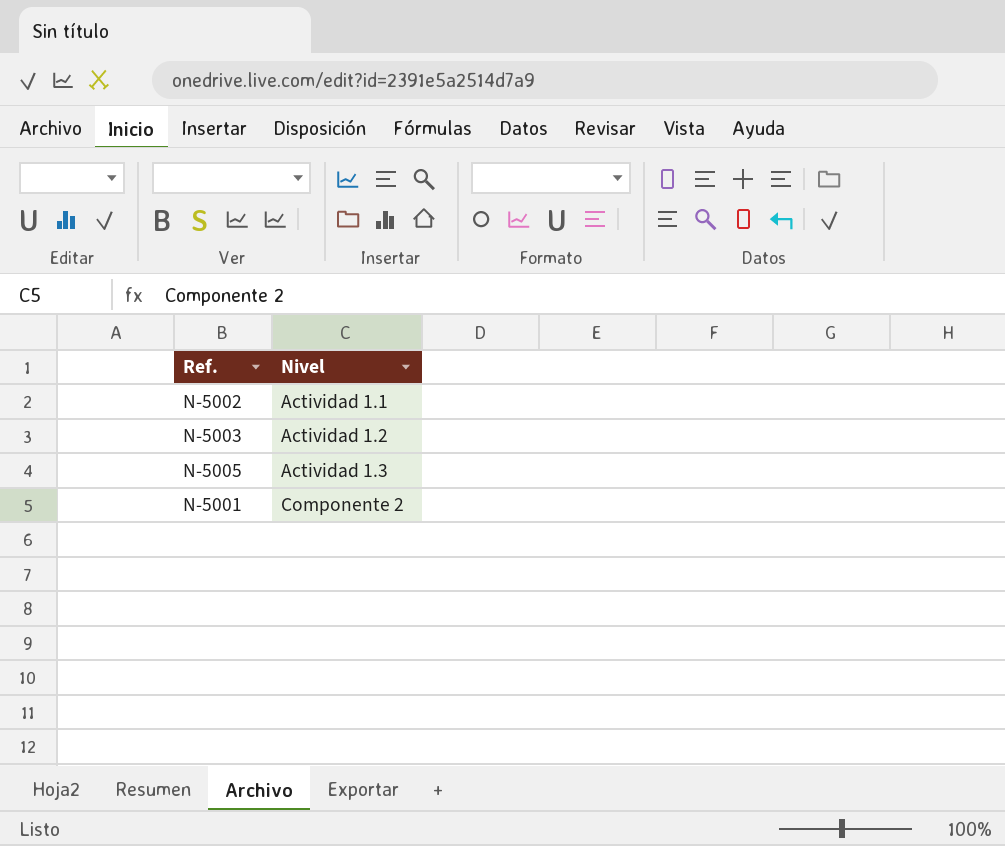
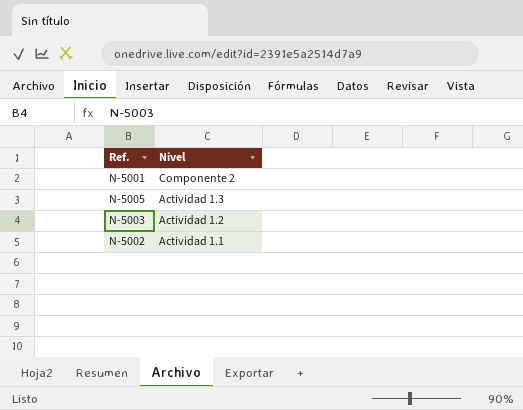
row order: Nivel ascending -> Nivel descending

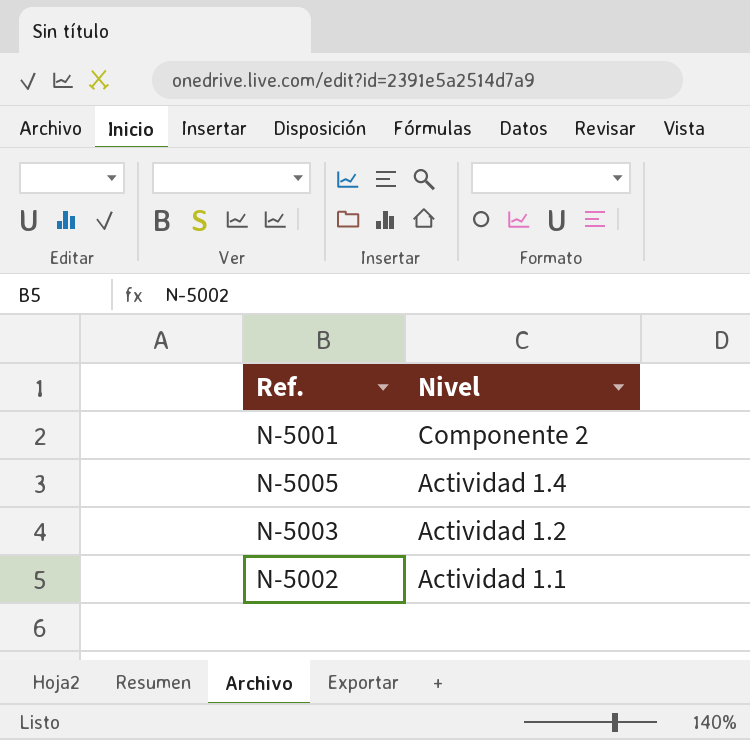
N-5005 | Nivel: Actividad 1.3 -> Actividad 1.4

